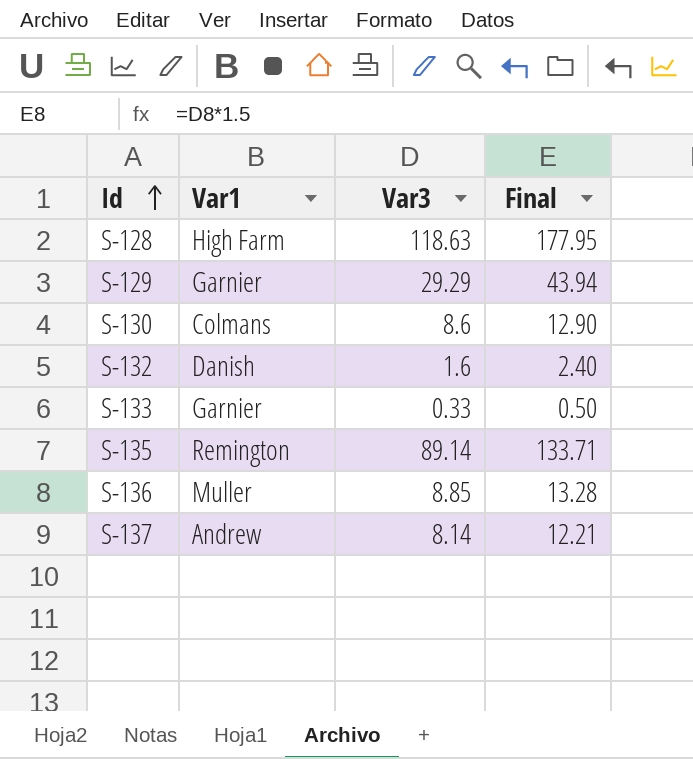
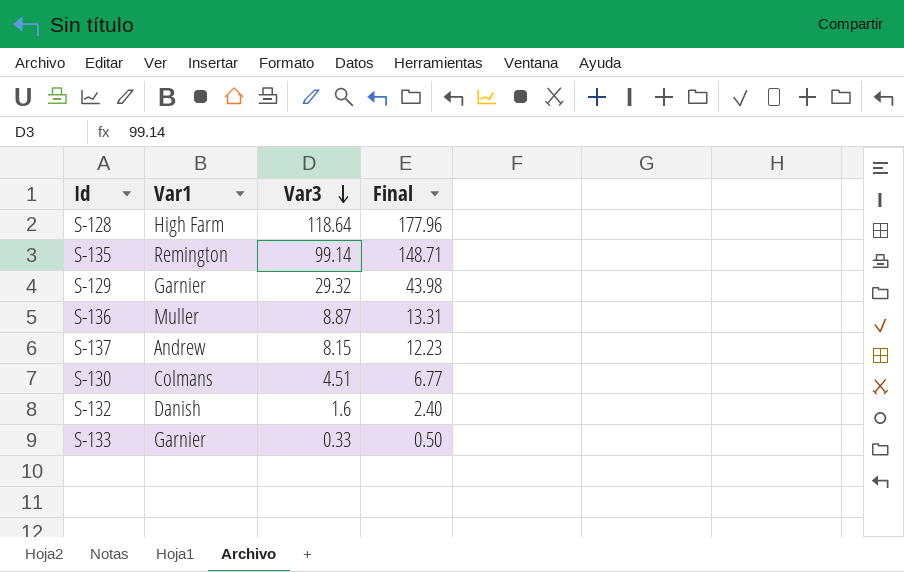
row order: Id ascending -> Var3 descending
S-128 | Var3: 118.63 -> 118.64
S-128 | Final: 177.95 -> 177.96
S-135 | Var3: 89.14 -> 99.14
S-135 | Final: 133.71 -> 148.71
S-129 | Var3: 29.29 -> 29.32
S-129 | Final: 43.94 -> 43.98
S-136 | Var3: 8.85 -> 8.87
S-136 | Final: 13.28 -> 13.31
S-137 | Var3: 8.14 -> 8.15
S-137 | Final: 12.21 -> 12.23
S-130 | Var3: 8.6 -> 4.51
S-130 | Final: 12.90 -> 6.77

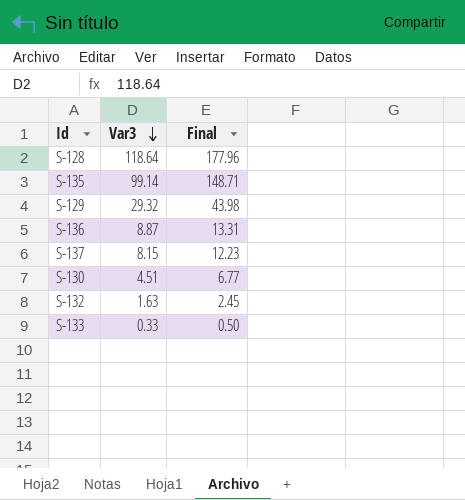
column Var1 | position: 2 -> none
S-132 | Var3: 1.6 -> 1.63
S-132 | Final: 2.40 -> 2.45

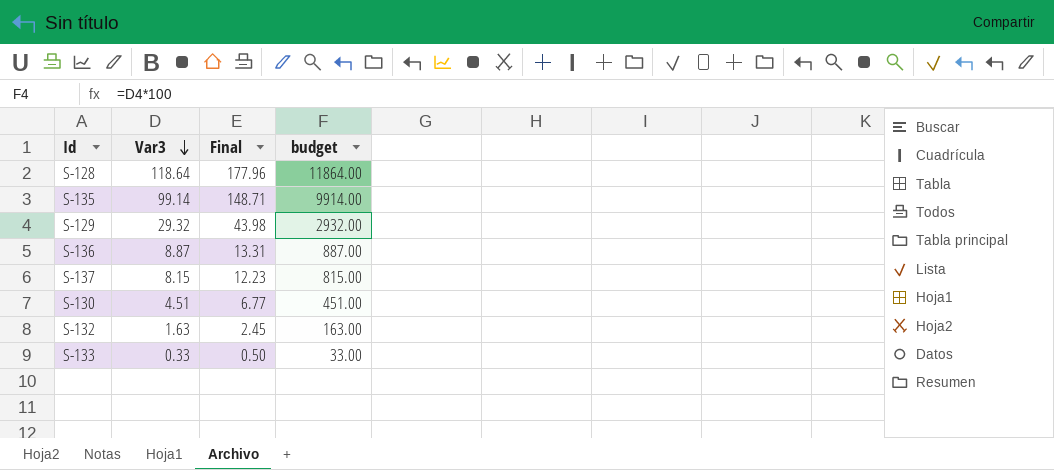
column budget | formula: none -> [Var3] * 100

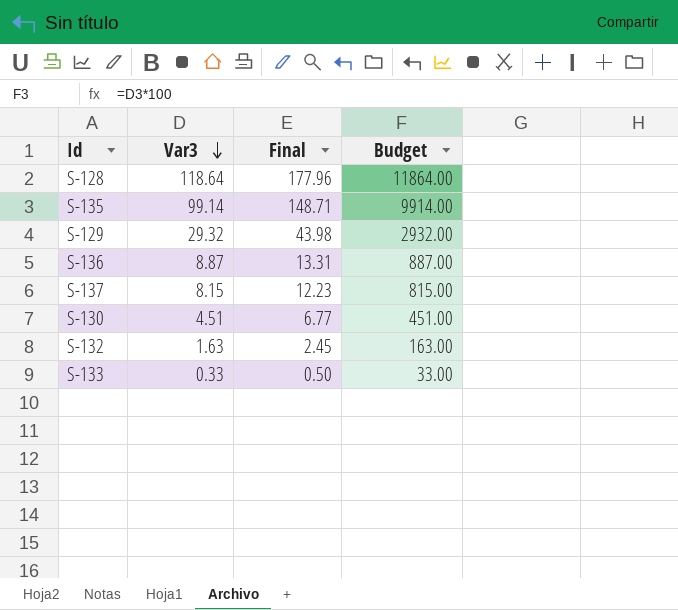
column name: budget -> Budget

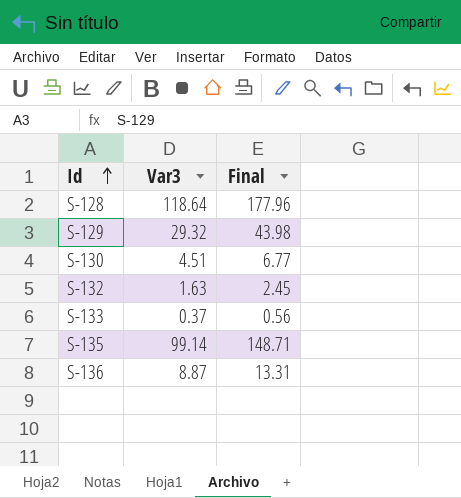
row order: Var3 descending -> Id ascending
column Budget | formula: [Var3] * 100 -> none
row S-137: 8.15 | 12.23 | 815.00 -> none
S-133 | Var3: 0.33 -> 0.37
S-133 | Final: 0.50 -> 0.56

